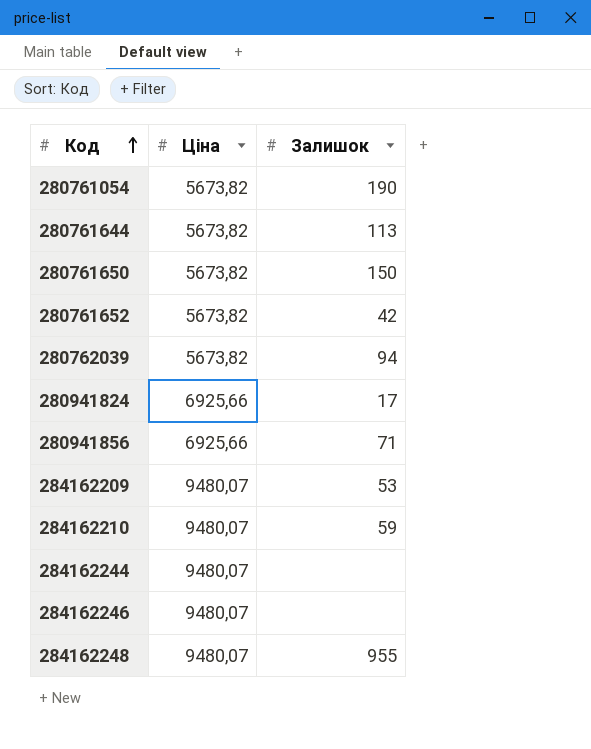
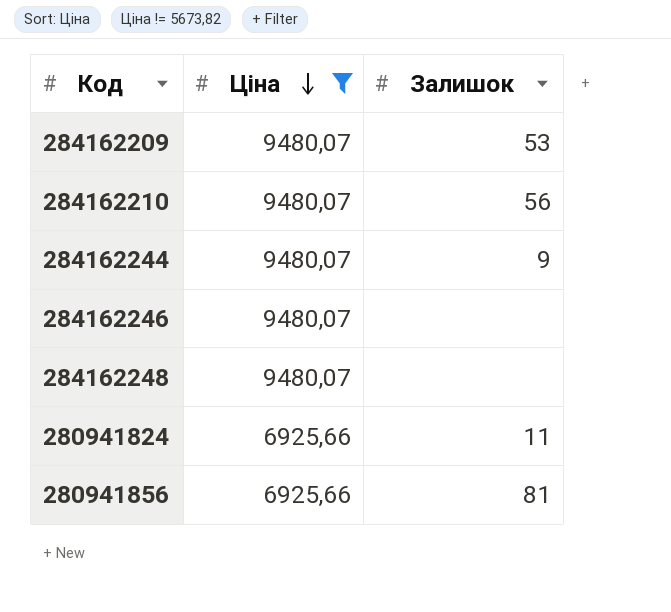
filter: none -> Ціна != 5673,82
row order: Код ascending -> Ціна descending
284162210 | Залишок: 59 -> 56
284162244 | Залишок: none -> 9
284162248 | Залишок: 955 -> none
280941824 | Залишок: 17 -> 11
280941856 | Залишок: 71 -> 81

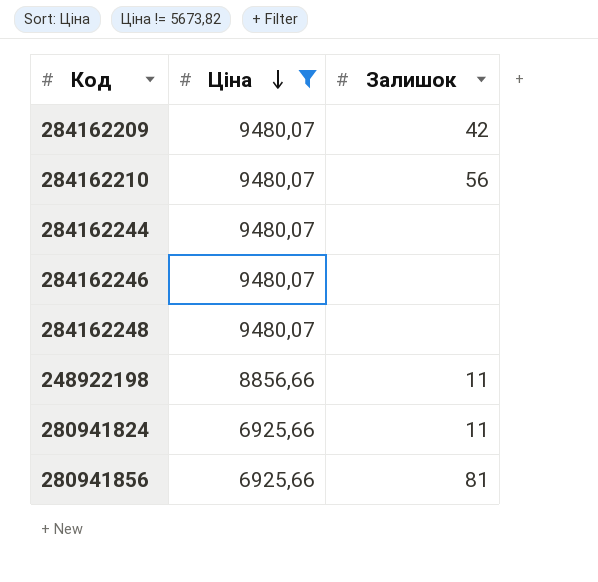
284162209 | Залишок: 53 -> 42
284162244 | Залишок: 9 -> none
row 248922198: none -> 8856,66 | 11

